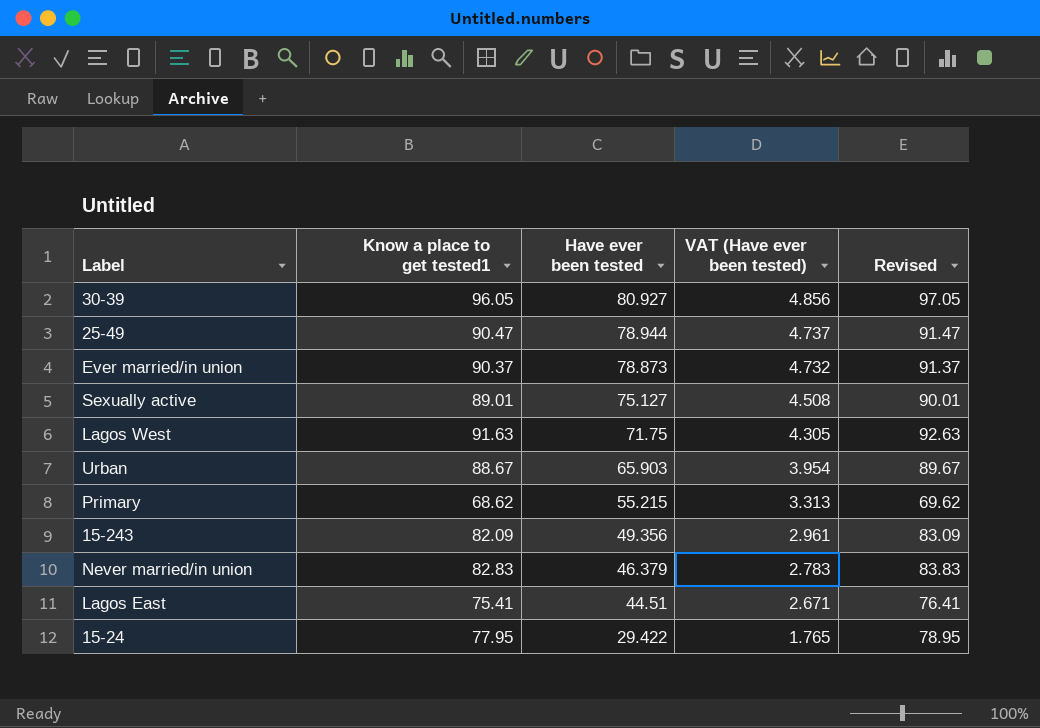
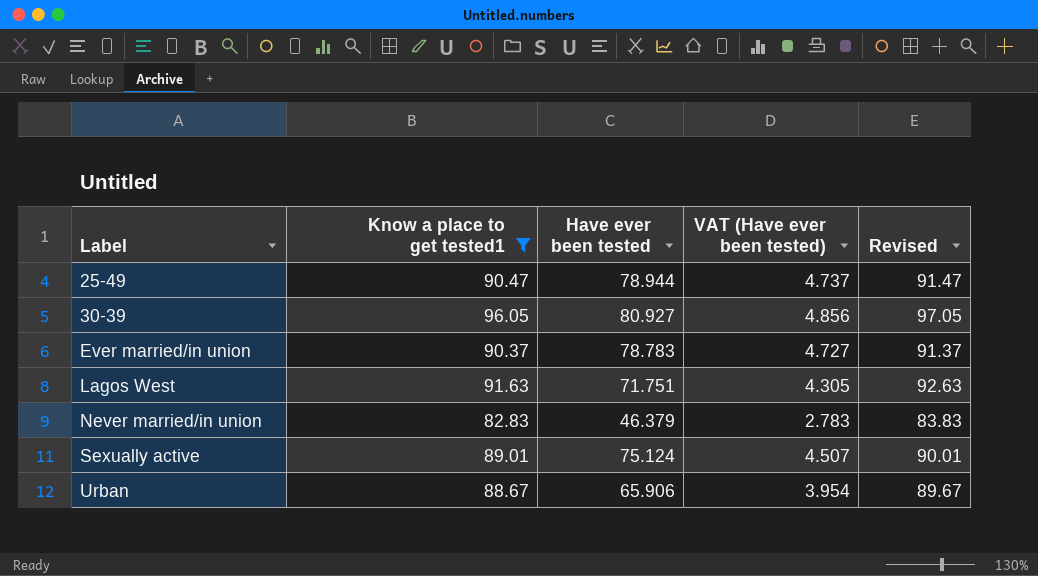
filter: none -> Know a place to get tested1 >= 82.83
row order: Have ever been tested descending -> Label ascending
Ever married/in union | Have ever been tested: 78.873 -> 78.783
Ever married/in union | VAT (Have ever been tested): 4.732 -> 4.727
Lagos West | Have ever been tested: 71.75 -> 71.751
Sexually active | Have ever been tested: 75.127 -> 75.124
Sexually active | VAT (Have ever been tested): 4.508 -> 4.507
Urban | Have ever been tested: 65.903 -> 65.906

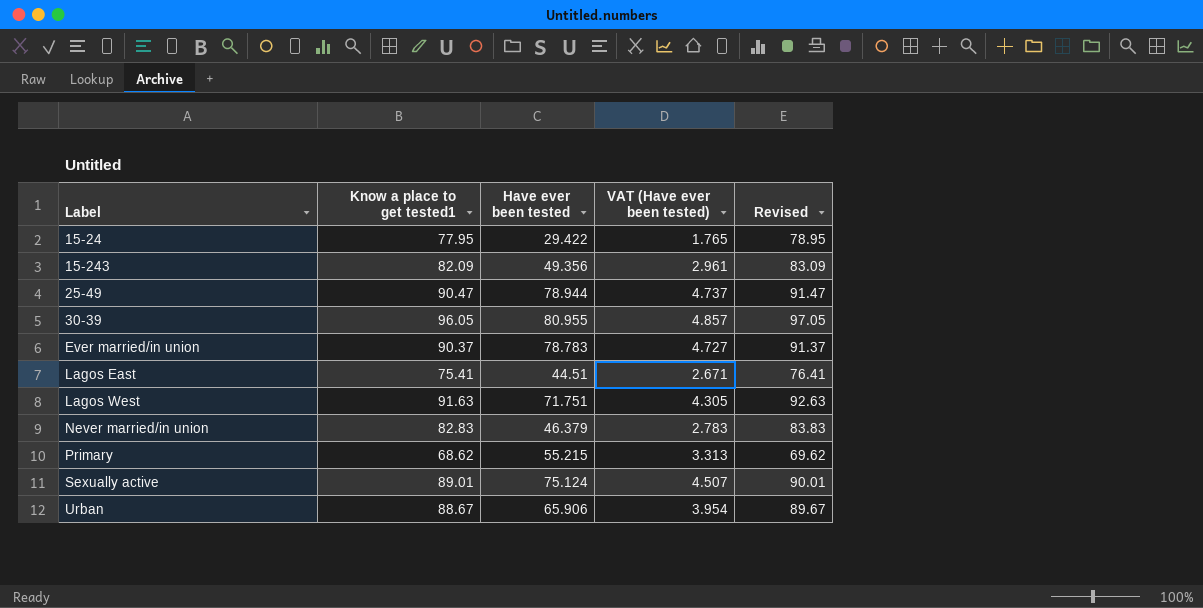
filter: Know a place to get tested1 >= 82.83 -> none
30-39 | Have ever been tested: 80.927 -> 80.955
30-39 | VAT (Have ever been tested): 4.856 -> 4.857

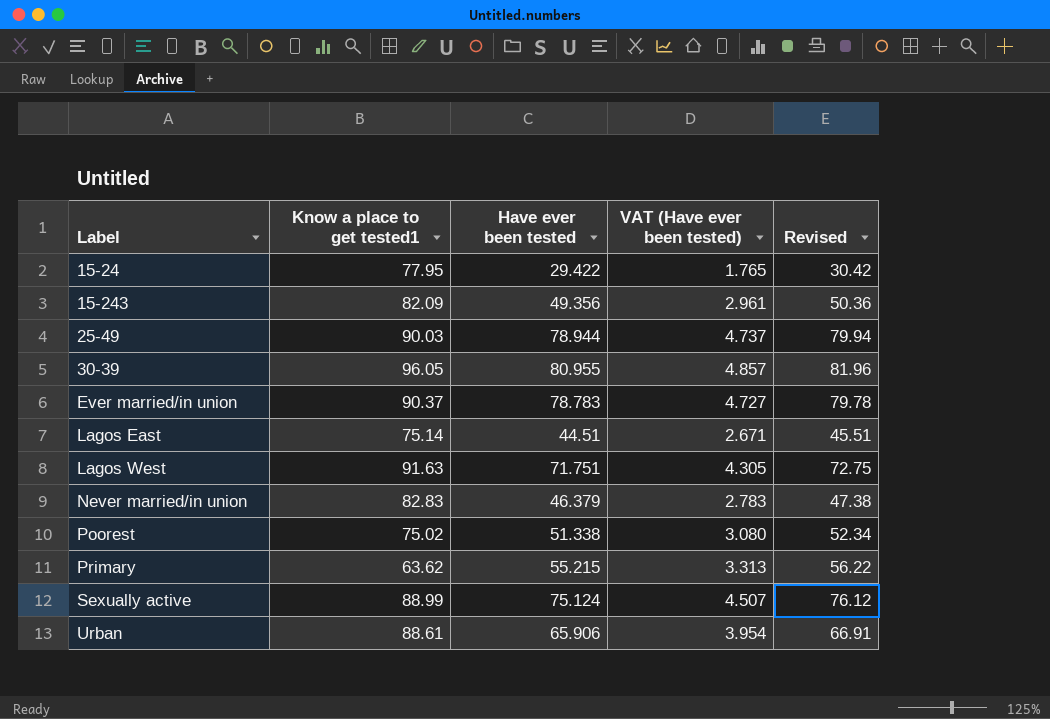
column Revised | formula: [Know a place to get tested1] + 1 -> [Have ever been tested] + 1
25-49 | Know a place to get tested1: 90.47 -> 90.03
Lagos East | Know a place to get tested1: 75.41 -> 75.14
row Poorest: none -> 75.02 | 51.338 | 3.080 | 52.34
Primary | Know a place to get tested1: 68.62 -> 63.62
Sexually active | Know a place to get tested1: 89.01 -> 88.99
Urban | Know a place to get tested1: 88.67 -> 88.61

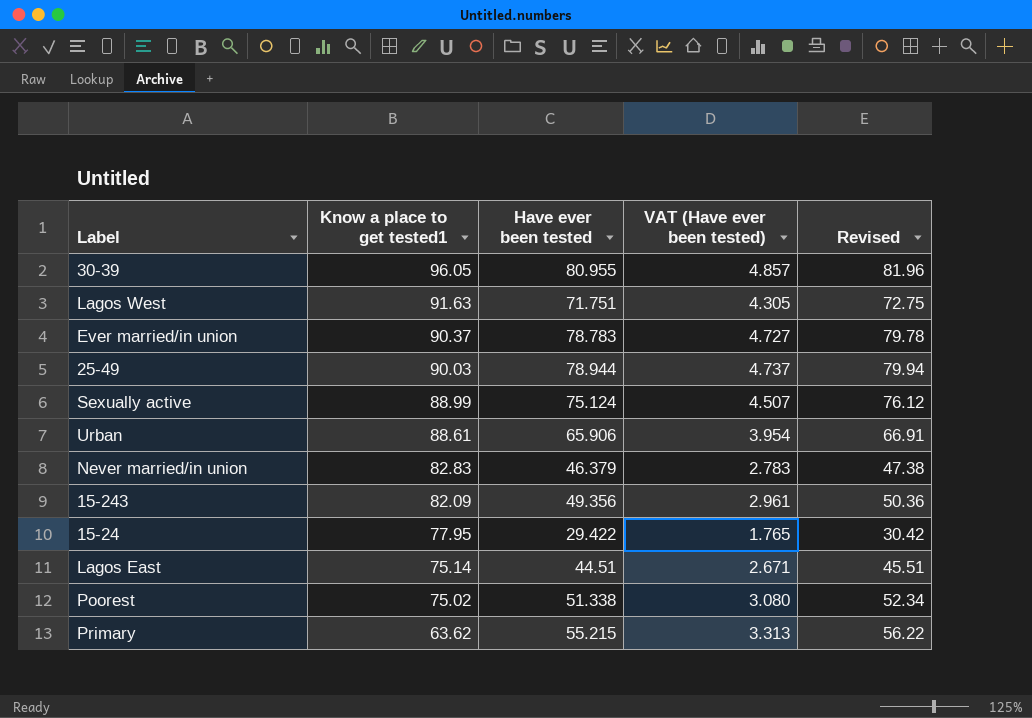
row order: Label ascending -> Know a place to get tested1 descending

